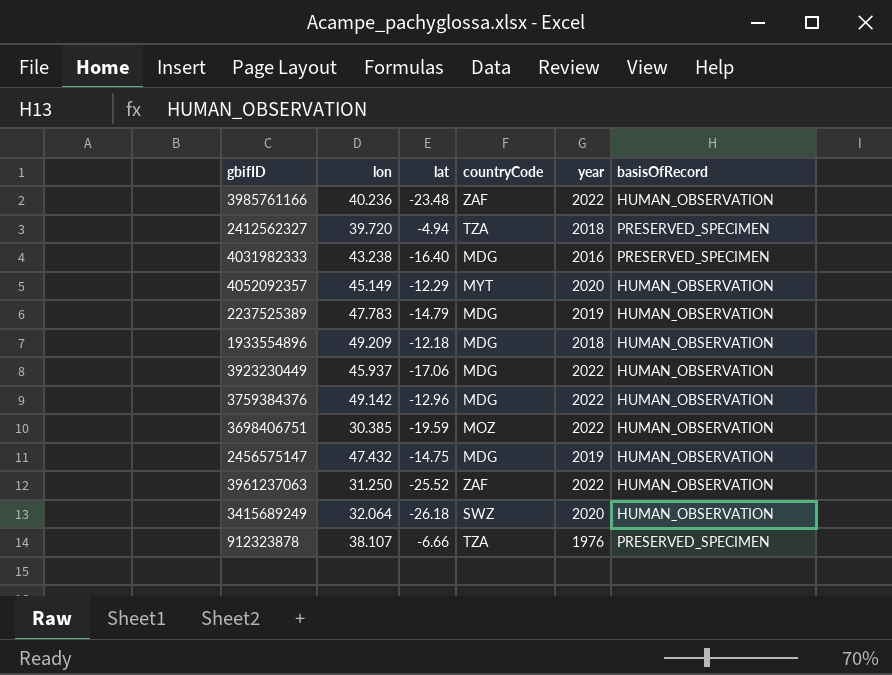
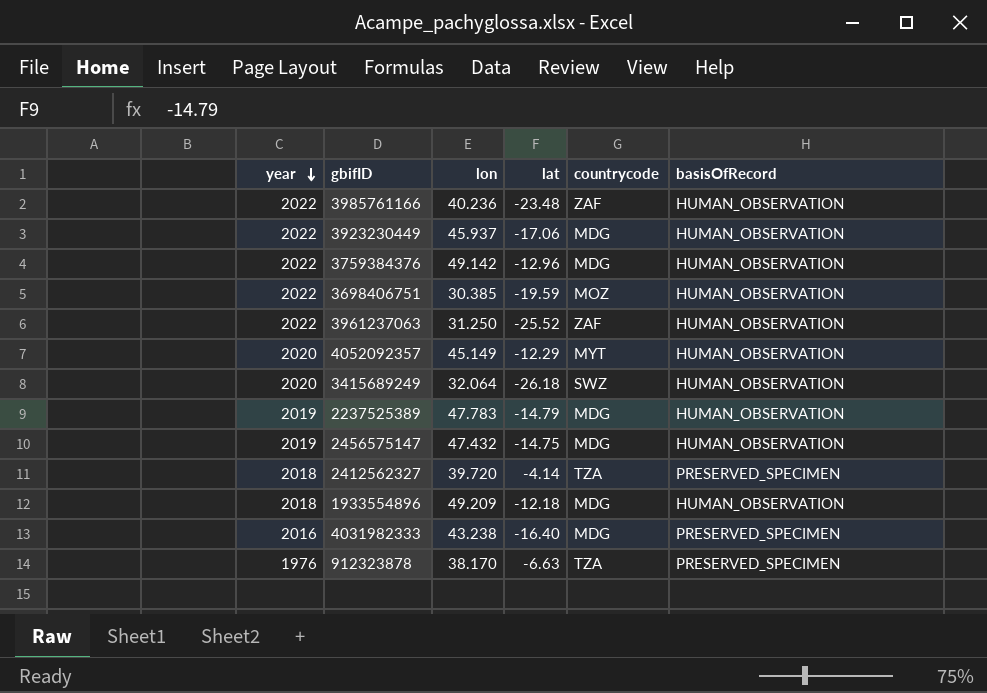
row order: none -> year descending
column year | position: 5 -> 1
column name: countryCode -> countrycode
2412562327 | lat: -4.94 -> -4.14
912323878 | lon: 38.107 -> 38.170
912323878 | lat: -6.66 -> -6.63

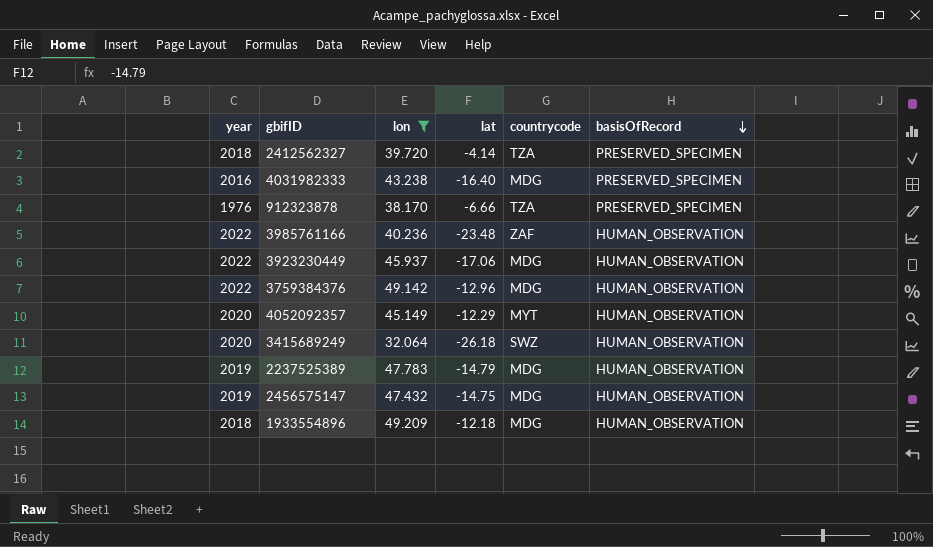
filter: none -> lon >= 32.064
row order: year descending -> basisOfRecord descending
912323878 | lat: -6.63 -> -6.66

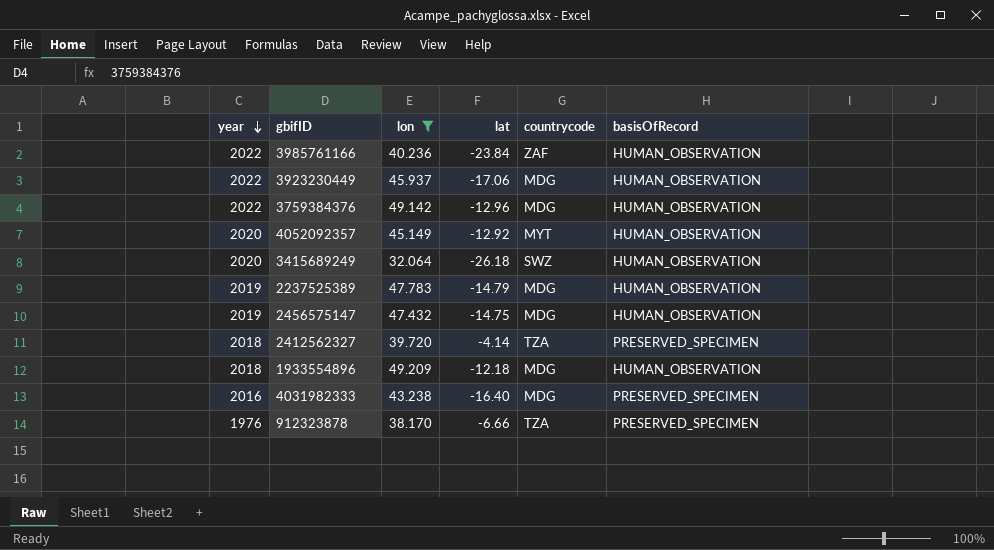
row order: basisOfRecord descending -> year descending
3985761166 | lat: -23.48 -> -23.84
4052092357 | lat: -12.29 -> -12.92

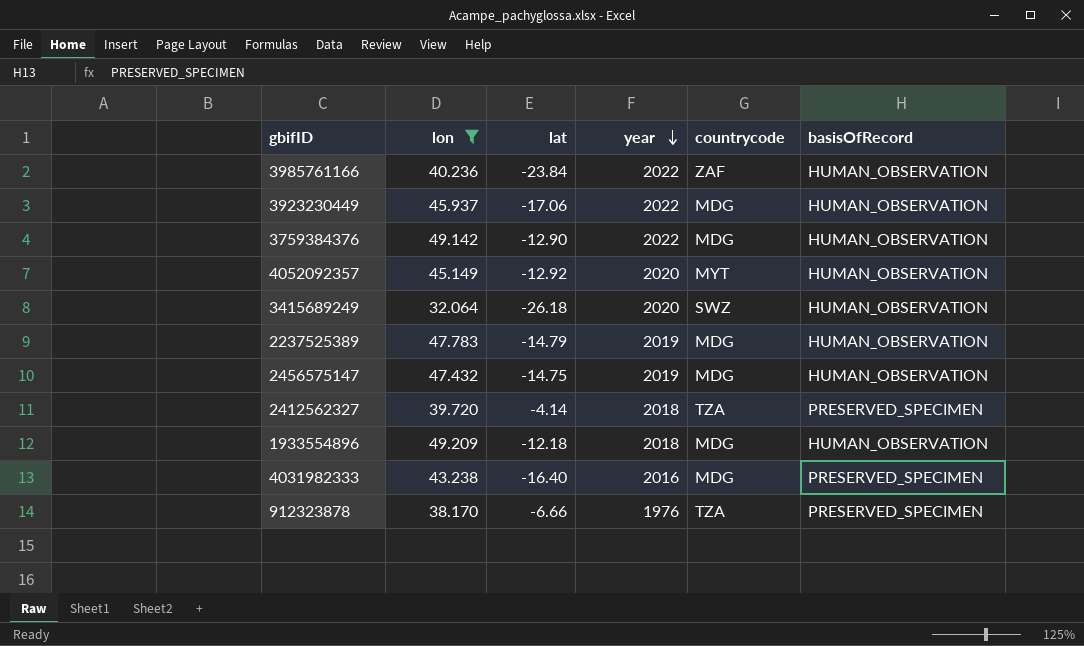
column year | position: 1 -> 4
3759384376 | lat: -12.96 -> -12.90

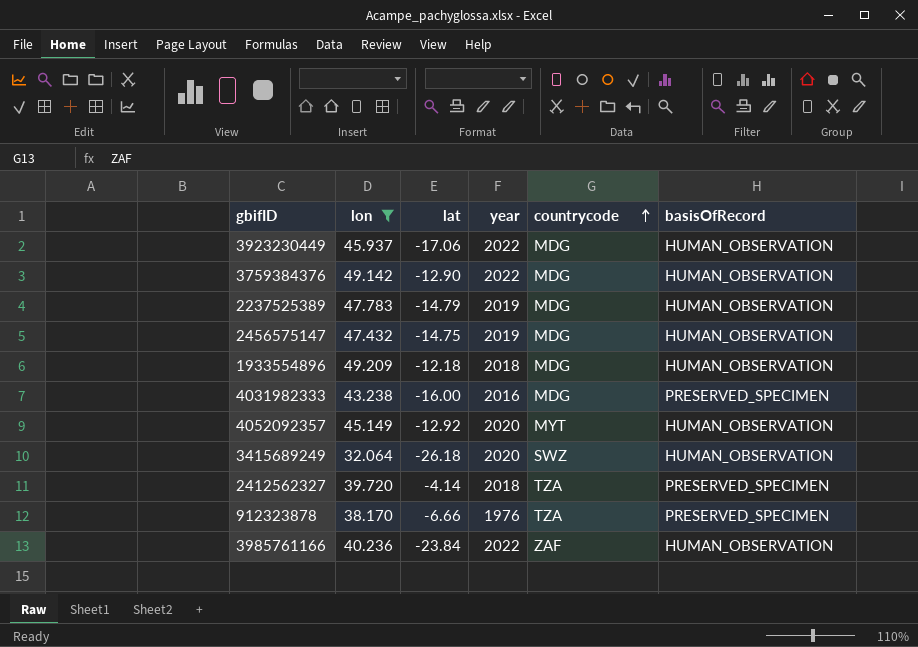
row order: year descending -> countrycode ascending
4031982333 | lat: -16.40 -> -16.00

